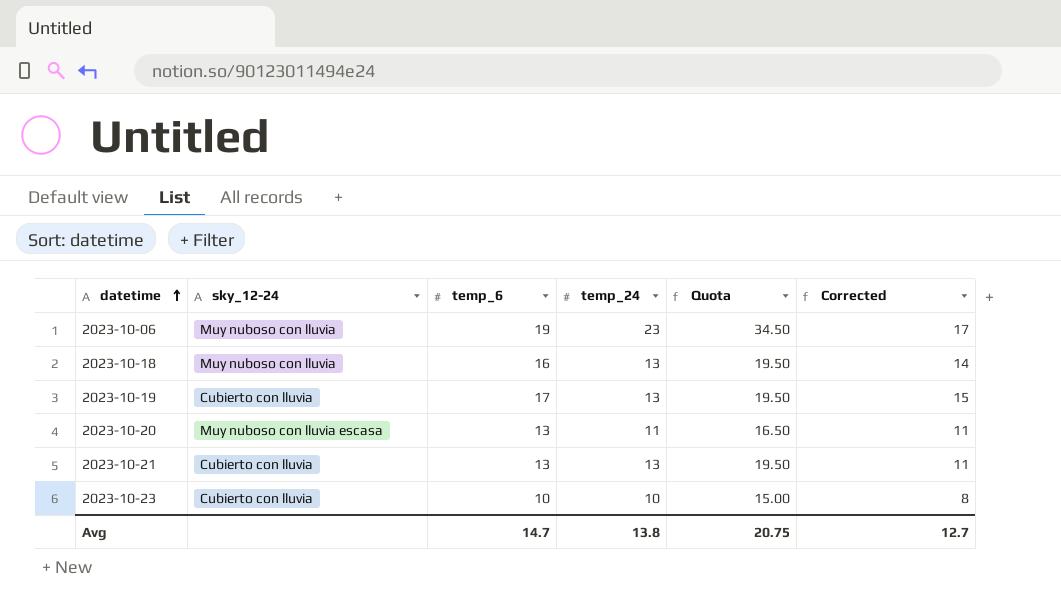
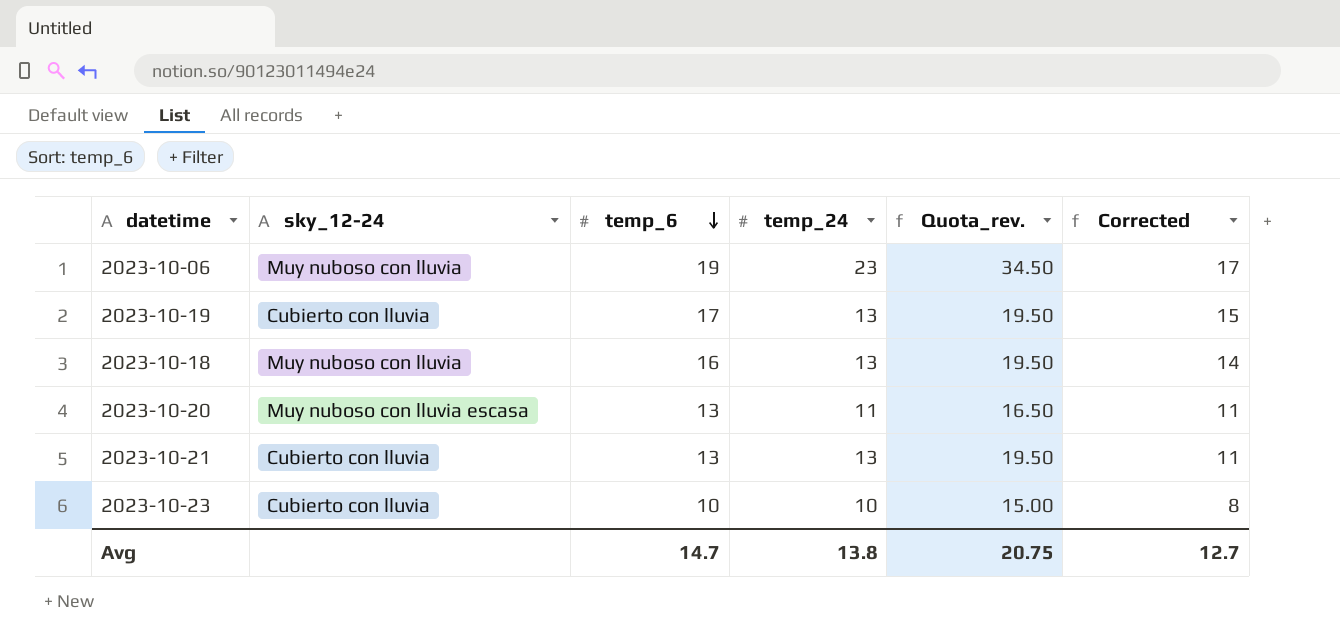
row order: datetime ascending -> temp_6 descending
column name: Quota -> Quota_rev.

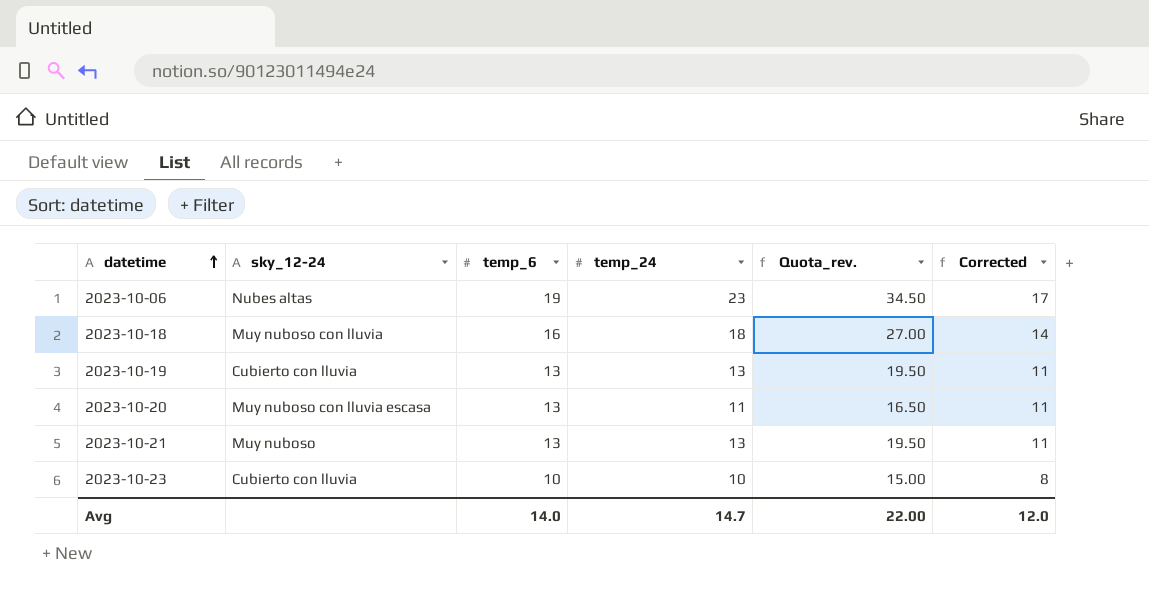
row order: temp_6 descending -> datetime ascending
2023-10-06 | sky_12-24: Muy nuboso con lluvia -> Nubes altas
2023-10-18 | temp_24: 13 -> 18
2023-10-18 | Quota_rev.: 19.50 -> 27.00
2023-10-19 | temp_6: 17 -> 13
2023-10-19 | Corrected: 15 -> 11
2023-10-21 | sky_12-24: Cubierto con lluvia -> Muy nuboso
Avg | temp_6: 14.7 -> 14.0
Avg | temp_24: 13.8 -> 14.7
Avg | Quota_rev.: 20.75 -> 22.00
Avg | Corrected: 12.7 -> 12.0

